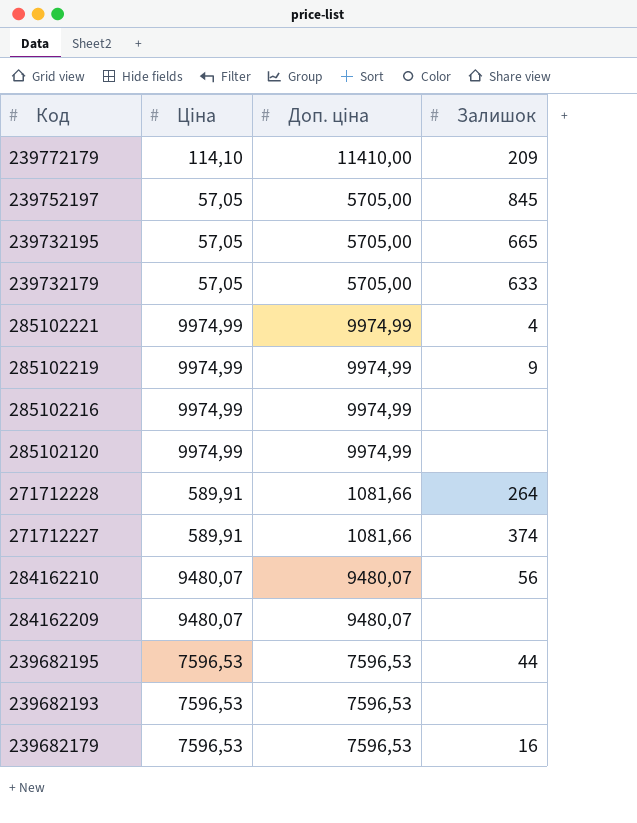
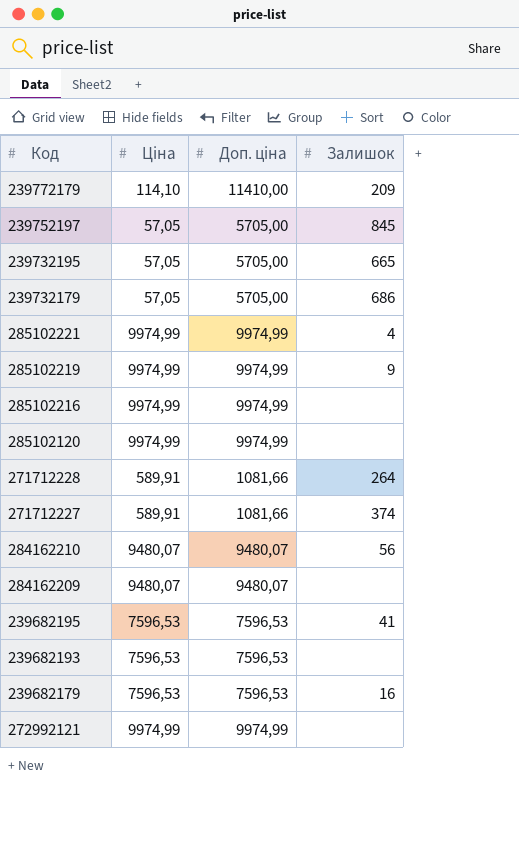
239732179 | Залишок: 633 -> 686
239682195 | Залишок: 44 -> 41
row 272992121: none -> 9974,99 | 9974,99 | none

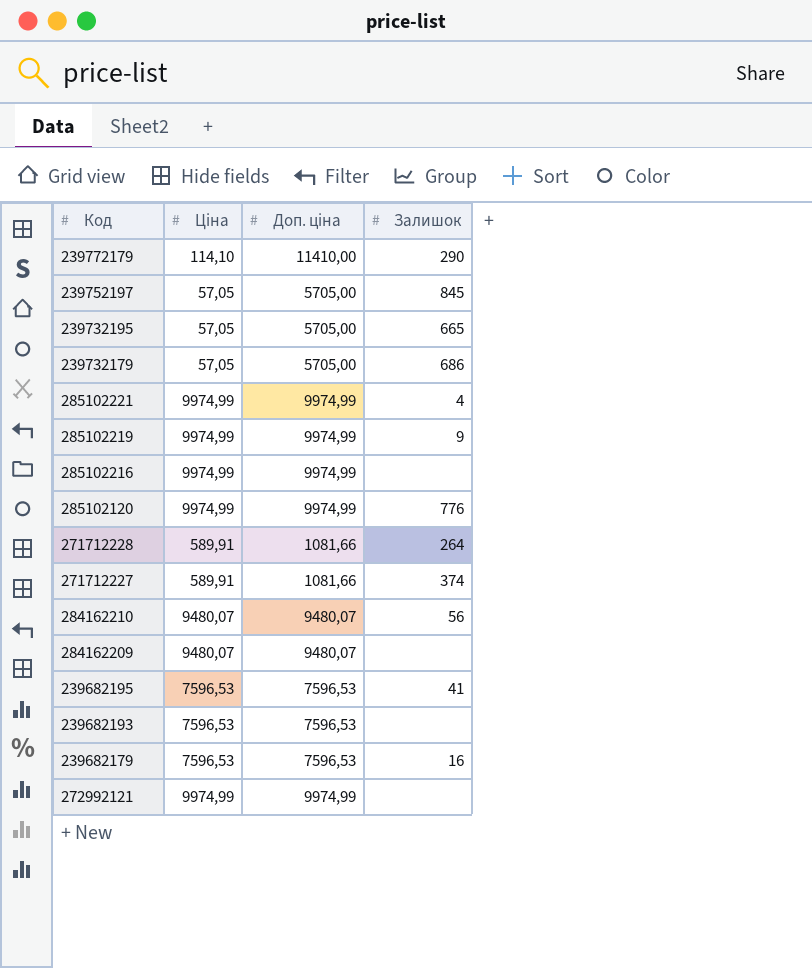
239772179 | Залишок: 209 -> 290
285102120 | Залишок: none -> 776

